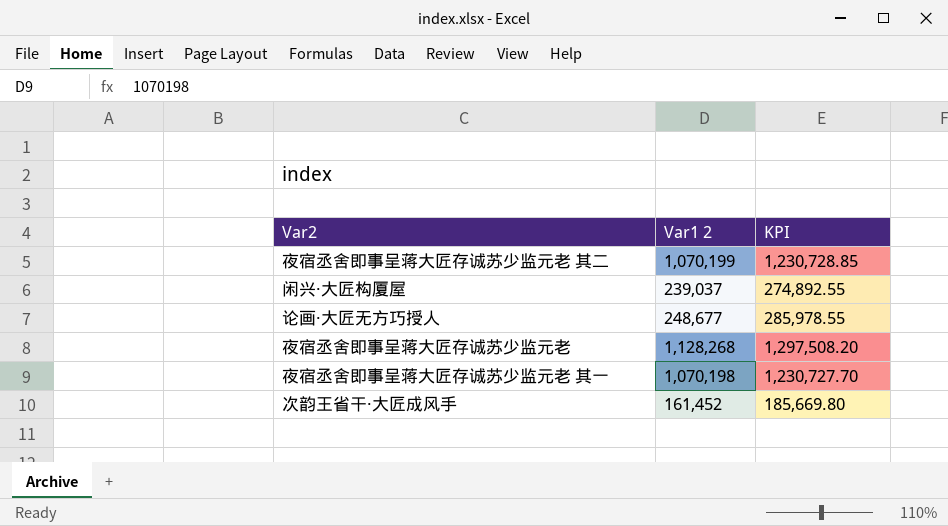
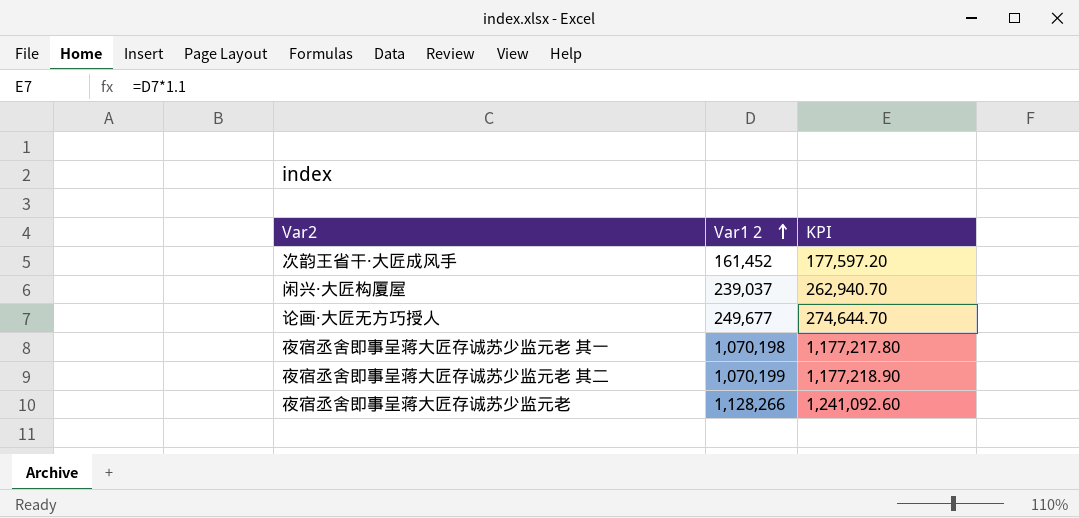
row order: none -> Var1 2 ascending
column KPI | formula: [Var1 2] * 1.15 -> [Var1 2] * 1.1
论画·大匠无方巧授人 | Var1 2: 248,677 -> 249,677
夜宿丞舍即事呈蒋大匠存诚苏少监元老 | Var1 2: 1,128,268 -> 1,128,266

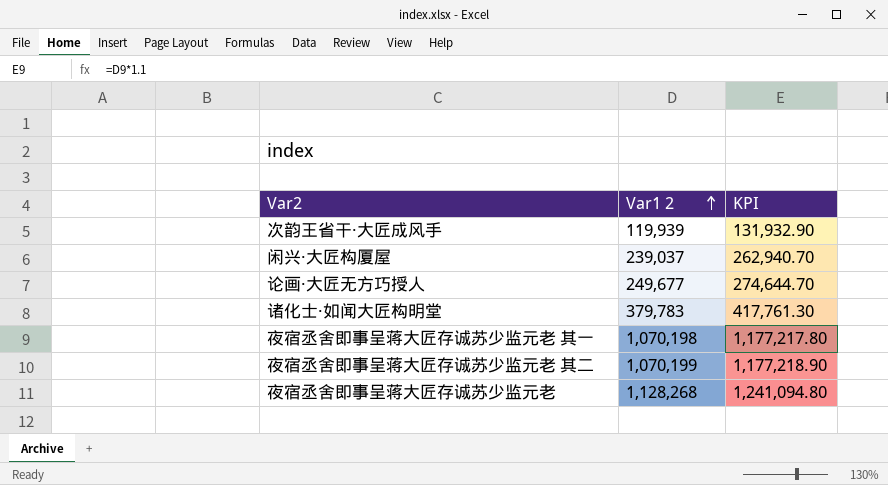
次韵王省干·大匠成风手 | Var1 2: 161,452 -> 119,939
次韵王省干·大匠成风手 | KPI: 177,597.20 -> 131,932.90
row 诸化士·如闻大匠构明堂: none -> 379,783 | 417,761.30
夜宿丞舍即事呈蒋大匠存诚苏少监元老 | Var1 2: 1,128,266 -> 1,128,268
夜宿丞舍即事呈蒋大匠存诚苏少监元老 | KPI: 1,241,092.60 -> 1,241,094.80

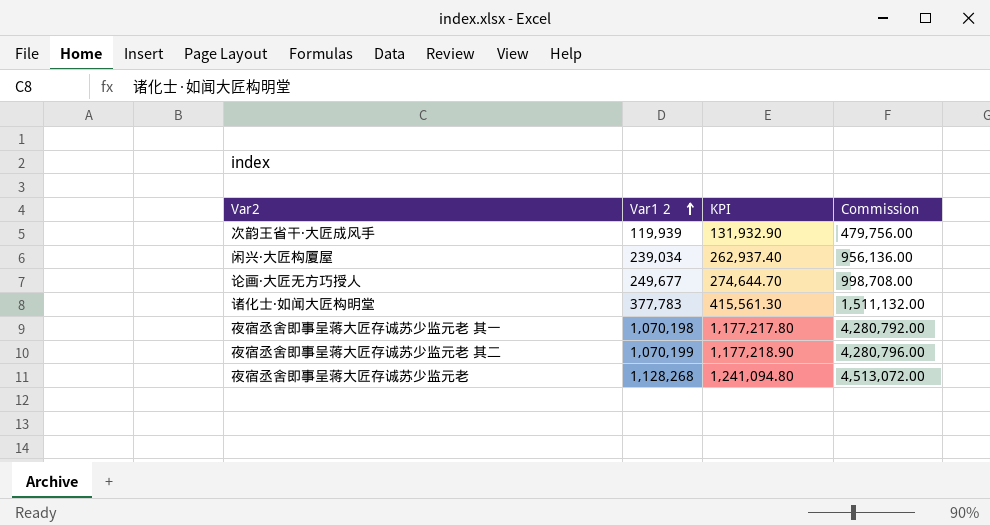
column Commission | formula: none -> [Var1 2] * 4
闲兴·大匠构厦屋 | Var1 2: 239,037 -> 239,034
闲兴·大匠构厦屋 | KPI: 262,940.70 -> 262,937.40
诸化士·如闻大匠构明堂 | Var1 2: 379,783 -> 377,783
诸化士·如闻大匠构明堂 | KPI: 417,761.30 -> 415,561.30

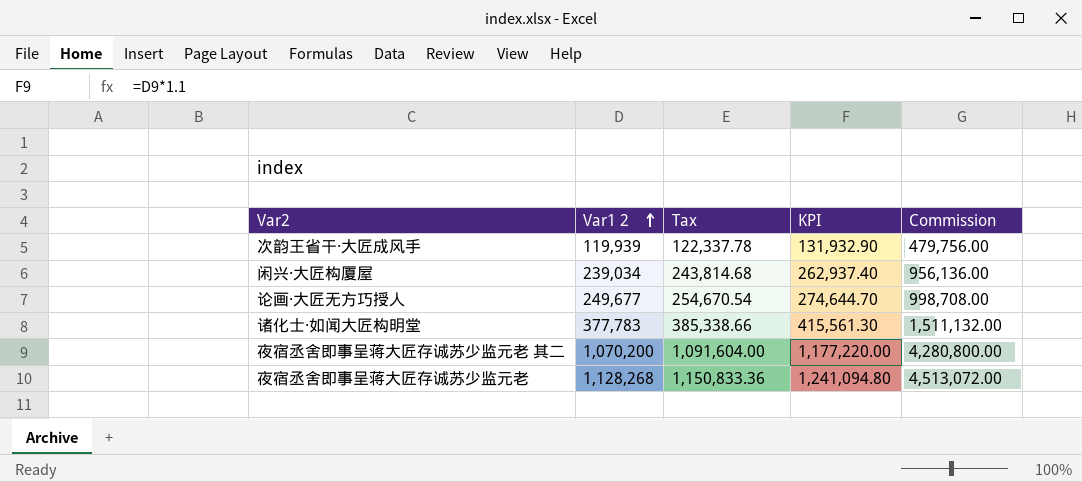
column Tax | formula: none -> [Var1 2] * 1.02
row 夜宿丞舍即事呈蒋大匠存诚苏少监元老 其一: 1,070,198 | 1,177,217.80 | 4,280,792.00 -> none
夜宿丞舍即事呈蒋大匠存诚苏少监元老 其二 | Var1 2: 1,070,199 -> 1,070,200
夜宿丞舍即事呈蒋大匠存诚苏少监元老 其二 | KPI: 1,177,218.90 -> 1,177,220.00
夜宿丞舍即事呈蒋大匠存诚苏少监元老 其二 | Commission: 4,280,796.00 -> 4,280,800.00

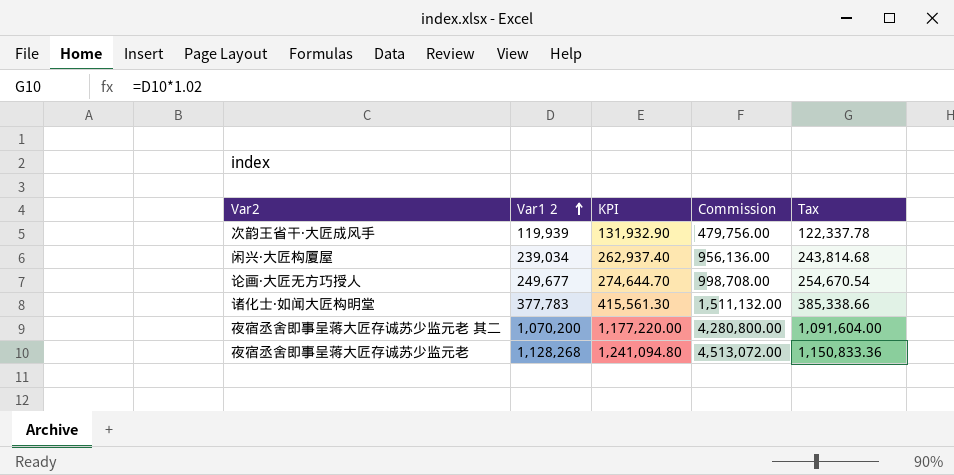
column Tax | position: 3 -> 5

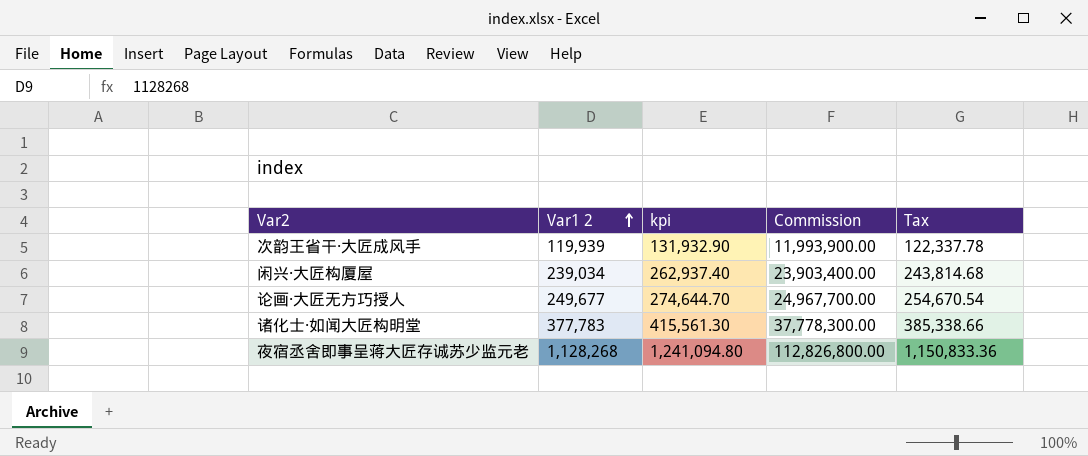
column name: KPI -> kpi
column Commission | formula: [Var1 2] * 4 -> [Var1 2] * 100
row 夜宿丞舍即事呈蒋大匠存诚苏少监元老 其二: 1,070,200 | 1,177,220.00 | 4,280,800.00 | 1,091,604.00 -> none

